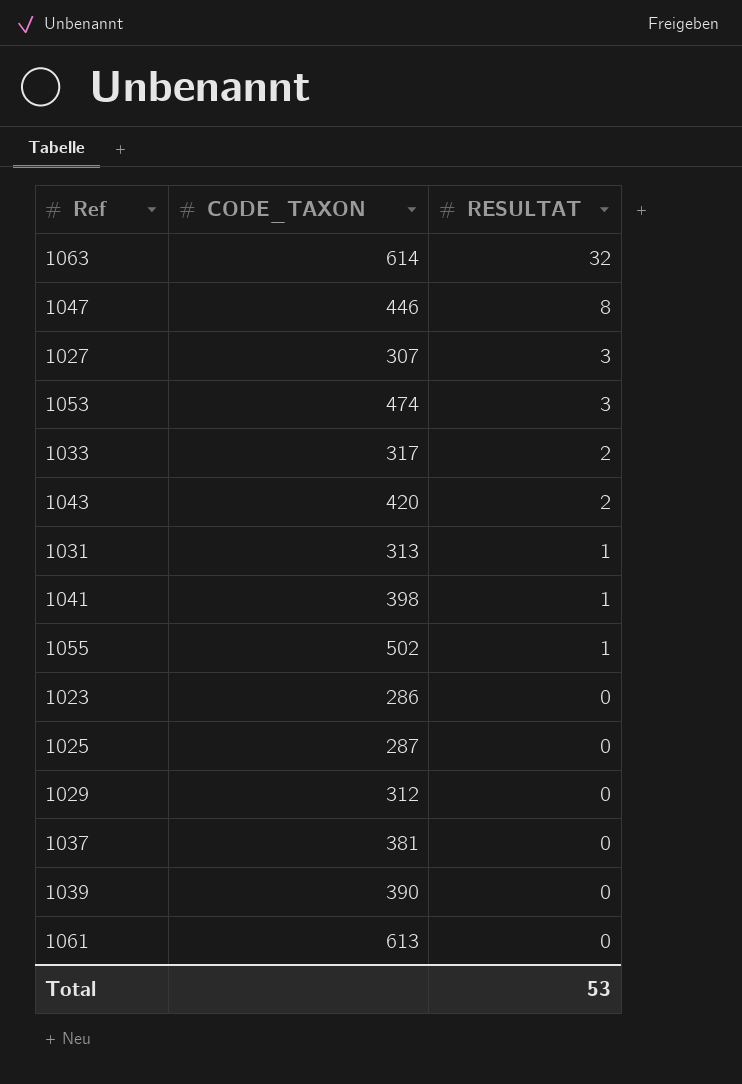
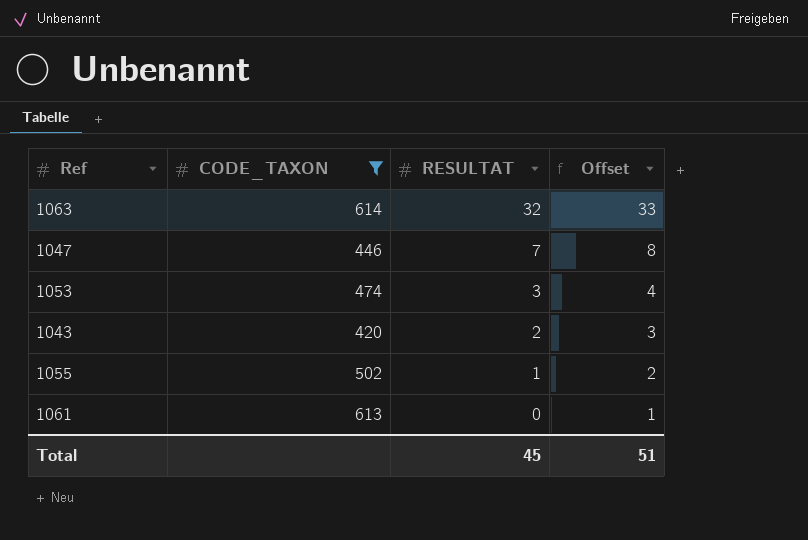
filter: none -> CODE_TAXON >= 420
column Offset | formula: none -> [RESULTAT] + 1
1047 | RESULTAT: 8 -> 7
Total | RESULTAT: 53 -> 45

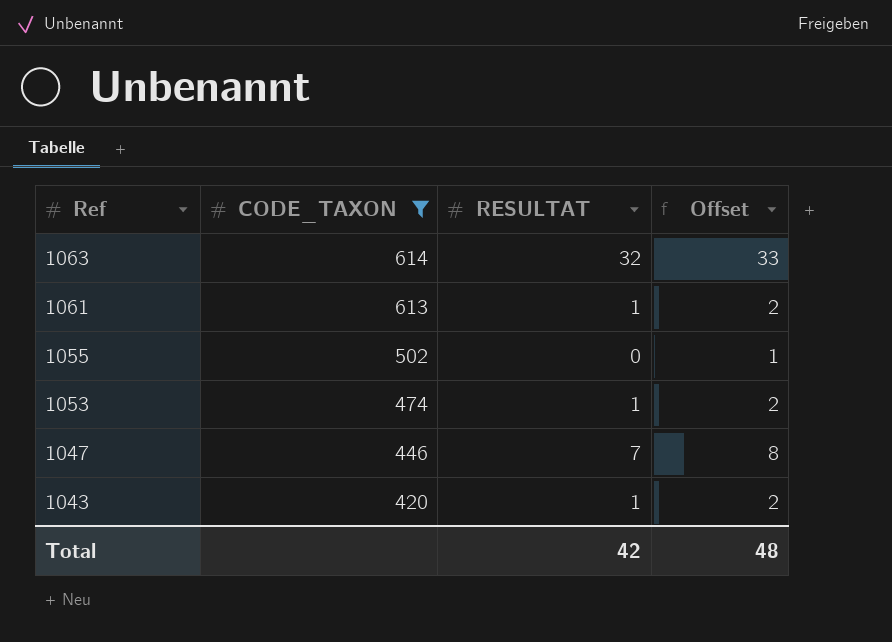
row order: RESULTAT descending -> Ref descending
1061 | RESULTAT: 0 -> 1
1061 | Offset: 1 -> 2
1055 | RESULTAT: 1 -> 0
1055 | Offset: 2 -> 1
1053 | RESULTAT: 3 -> 1
1053 | Offset: 4 -> 2
1043 | RESULTAT: 2 -> 1
1043 | Offset: 3 -> 2
Total | RESULTAT: 45 -> 42
Total | Offset: 51 -> 48

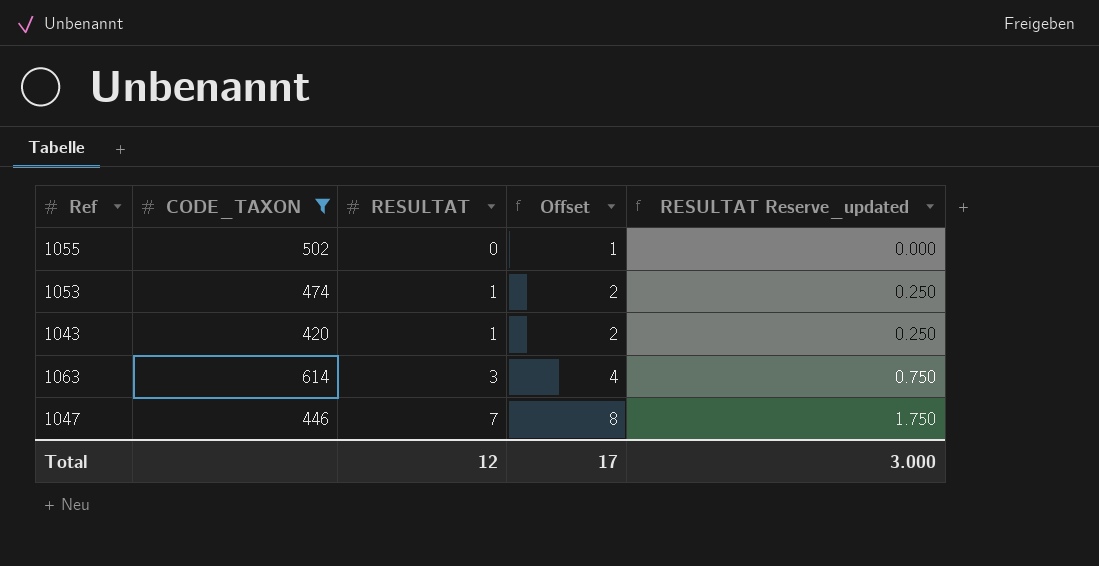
row order: Ref descending -> RESULTAT ascending
column RESULTAT Reserve_updated | formula: none -> [RESULTAT] * 0.25
row 1061: 613 | 1 | 2 -> none
1063 | RESULTAT: 32 -> 3
1063 | Offset: 33 -> 4
Total | RESULTAT: 42 -> 12
Total | Offset: 48 -> 17

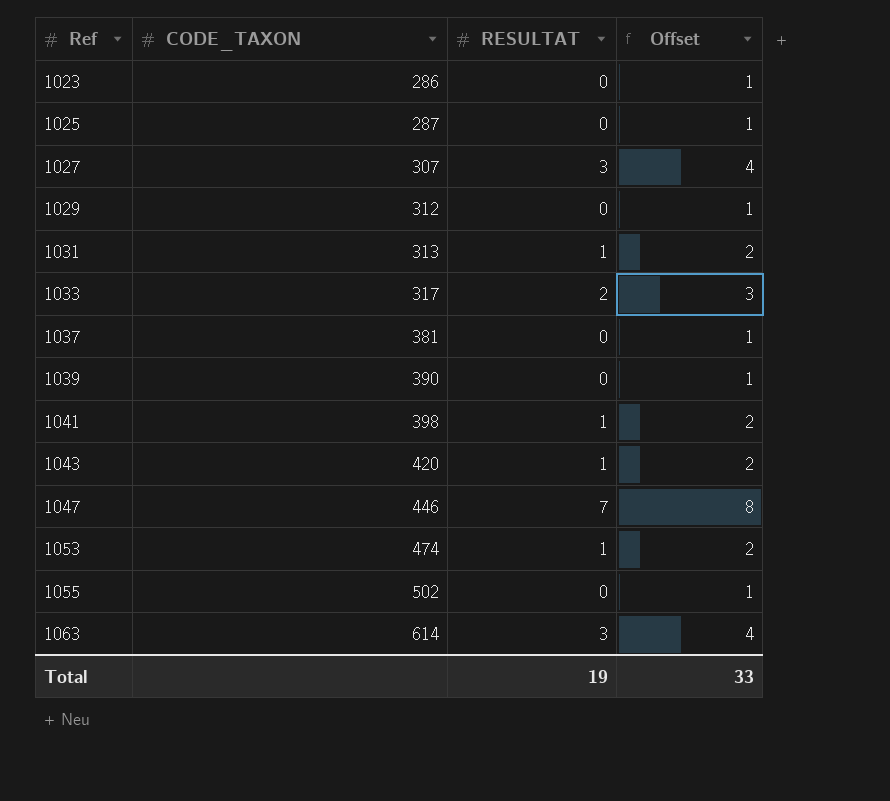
filter: CODE_TAXON >= 420 -> none
row order: RESULTAT ascending -> Ref ascending
column RESULTAT Reserve_updated | formula: [RESULTAT] * 0.25 -> none
Total | RESULTAT: 12 -> 19
Total | Offset: 17 -> 33

